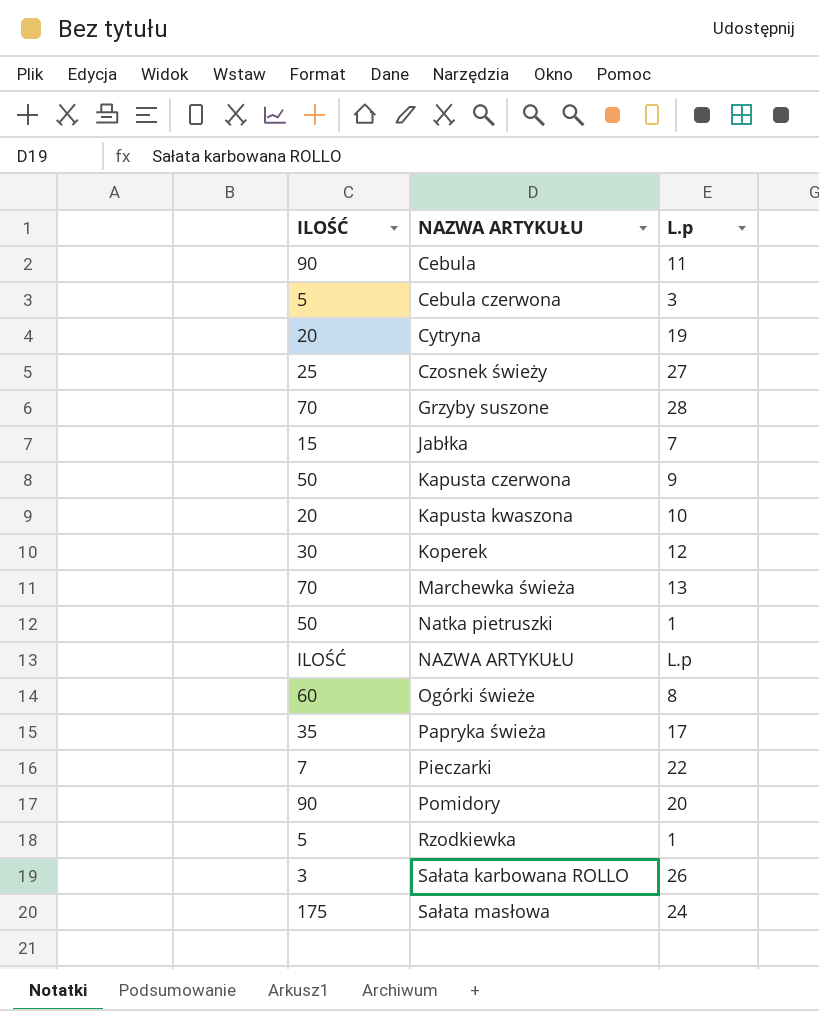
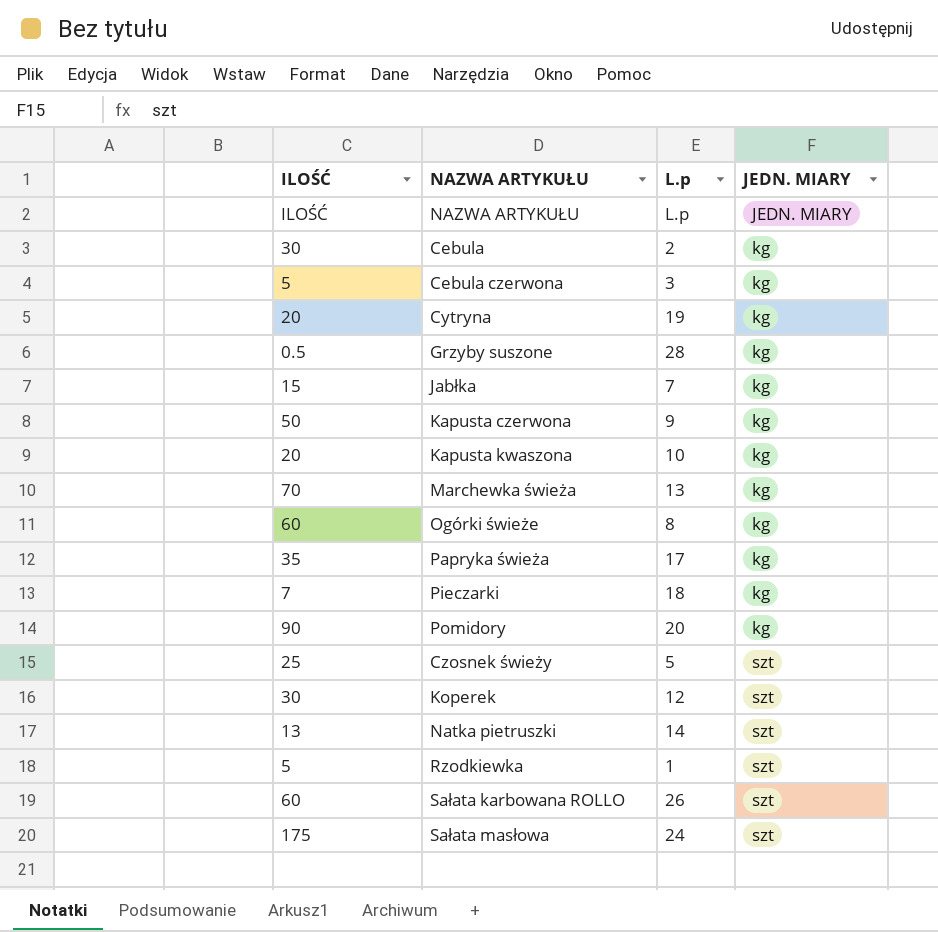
row order: NAZWA ARTYKUŁU ascending -> JEDN. MIARY ascending
column JEDN. MIARY | position: none -> 4
Cebula | ILOŚĆ: 90 -> 30
Cebula | L.p: 11 -> 2
Grzyby suszone | ILOŚĆ: 70 -> 0.5
Pieczarki | L.p: 22 -> 18
Czosnek świeży | L.p: 27 -> 5
Natka pietruszki | ILOŚĆ: 50 -> 13
Natka pietruszki | L.p: 1 -> 14
Sałata karbowana ROLLO | ILOŚĆ: 3 -> 60

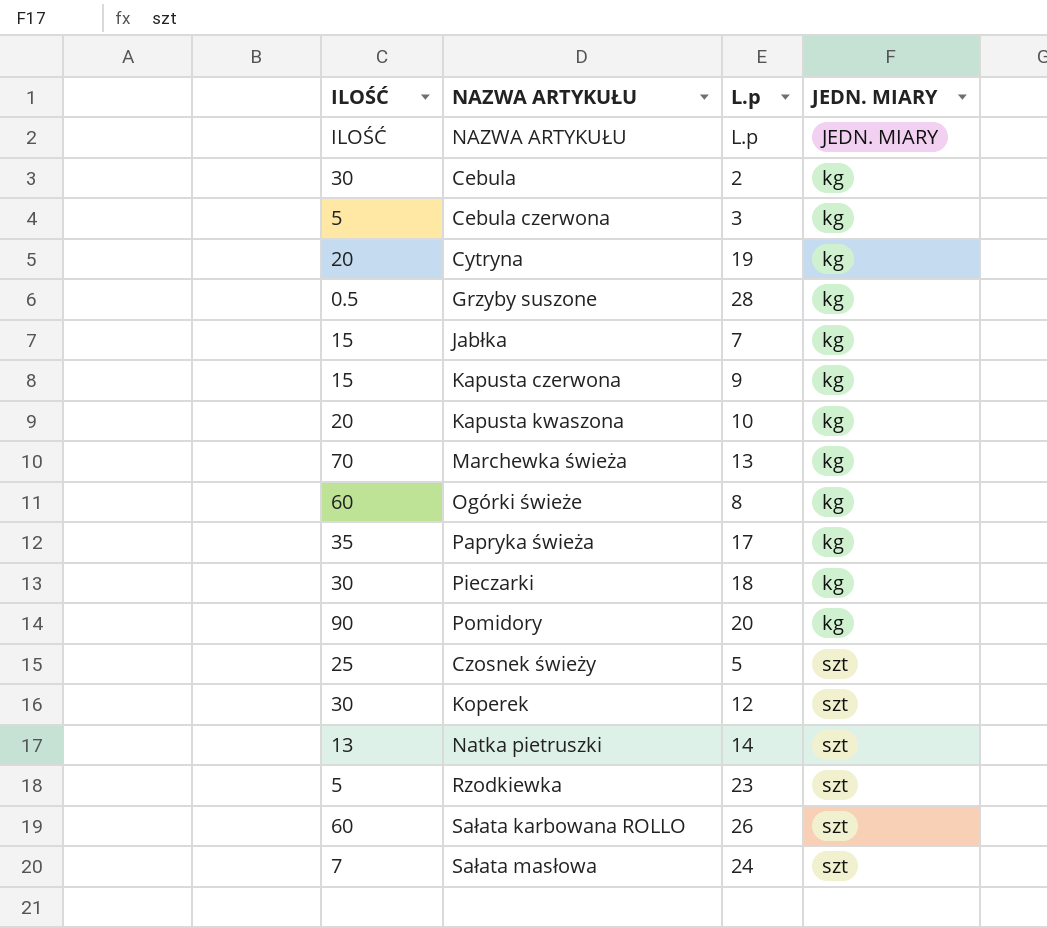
Kapusta czerwona | ILOŚĆ: 50 -> 15
Pieczarki | ILOŚĆ: 7 -> 30
Rzodkiewka | L.p: 1 -> 23
Sałata masłowa | ILOŚĆ: 175 -> 7

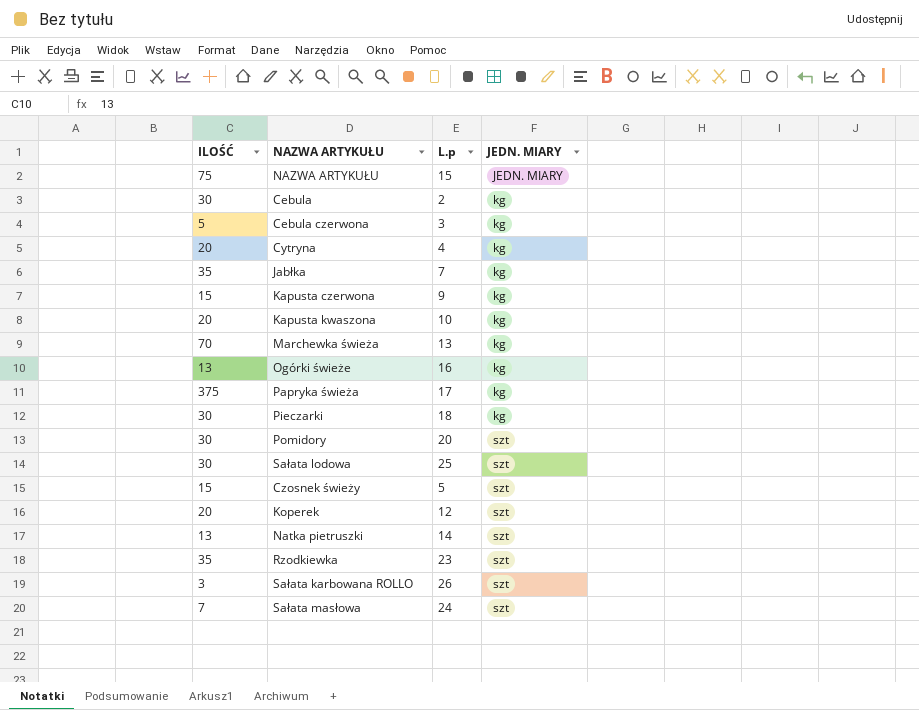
row Grzyby suszone: 0.5 | 28 | kg -> none
NAZWA ARTYKUŁU | ILOŚĆ: ILOŚĆ -> 75
NAZWA ARTYKUŁU | L.p: L.p -> 15
Cytryna | L.p: 19 -> 4
Jabłka | ILOŚĆ: 15 -> 35
Ogórki świeże | ILOŚĆ: 60 -> 13
Ogórki świeże | L.p: 8 -> 16
Papryka świeża | ILOŚĆ: 35 -> 375
Pomidory | ILOŚĆ: 90 -> 30
Pomidory | JEDN. MIARY: kg -> szt
row Sałata lodowa: none -> 30 | 25 | szt
Czosnek świeży | ILOŚĆ: 25 -> 15
Koperek | ILOŚĆ: 30 -> 20
Rzodkiewka | ILOŚĆ: 5 -> 35
Sałata karbowana ROLLO | ILOŚĆ: 60 -> 3

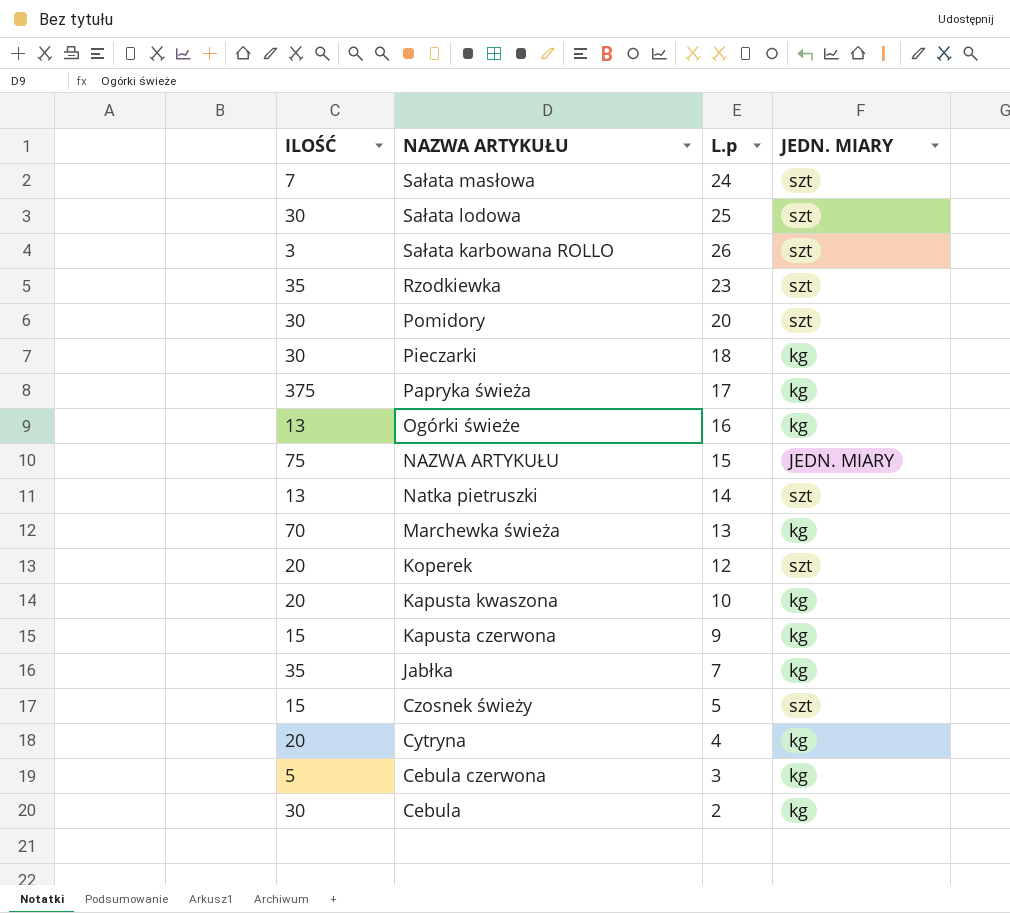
row order: JEDN. MIARY ascending -> NAZWA ARTYKUŁU descending

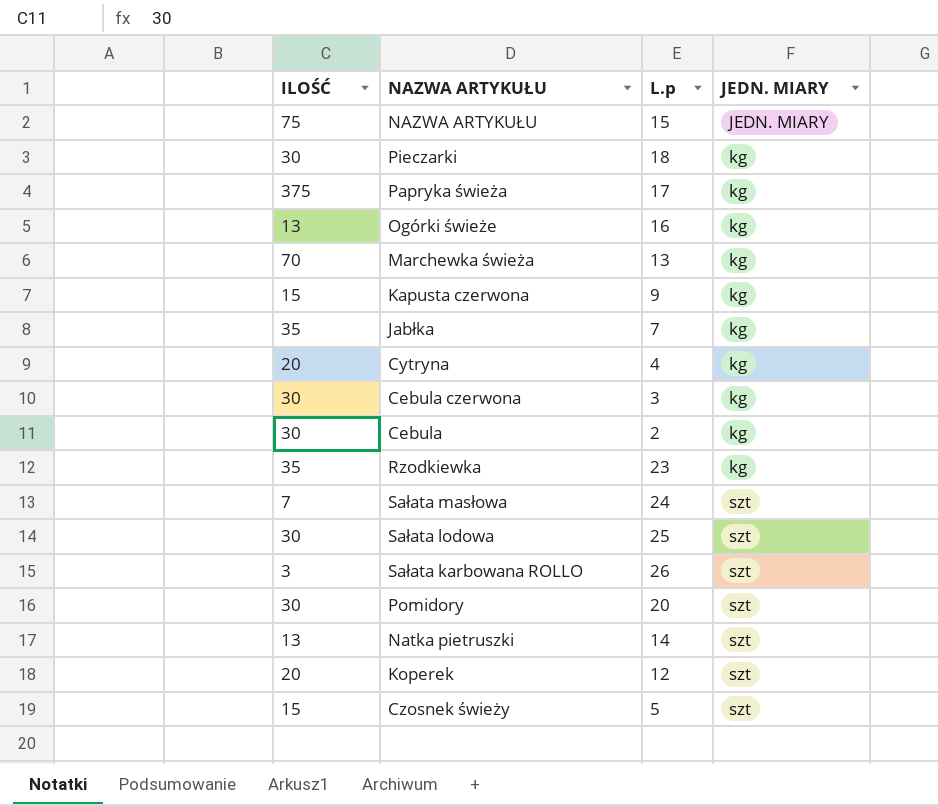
row order: NAZWA ARTYKUŁU descending -> JEDN. MIARY ascending
row Kapusta kwaszona: 20 | 10 | kg -> none
Cebula czerwona | ILOŚĆ: 5 -> 30
Rzodkiewka | JEDN. MIARY: szt -> kg

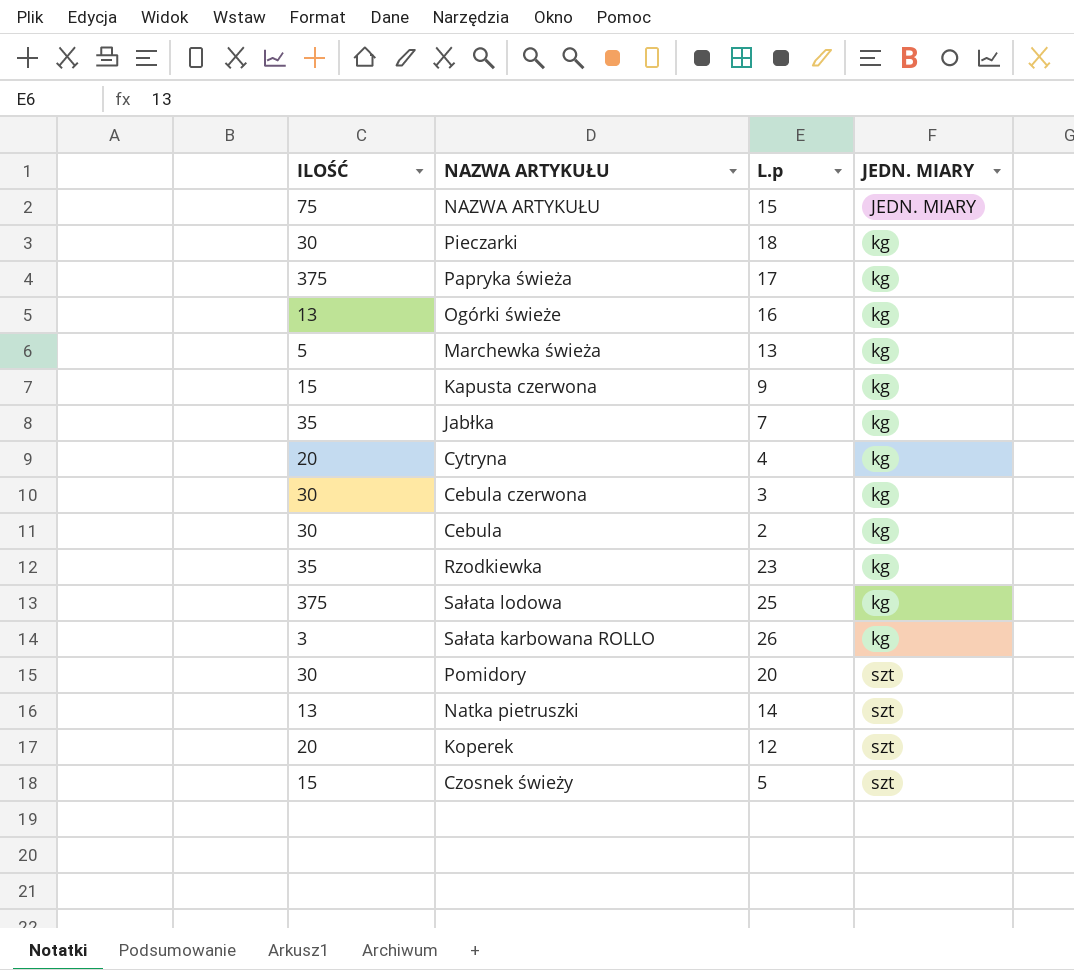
row Sałata masłowa: 7 | 24 | szt -> none
Marchewka świeża | ILOŚĆ: 70 -> 5
Sałata lodowa | ILOŚĆ: 30 -> 375
Sałata lodowa | JEDN. MIARY: szt -> kg
Sałata karbowana ROLLO | JEDN. MIARY: szt -> kg

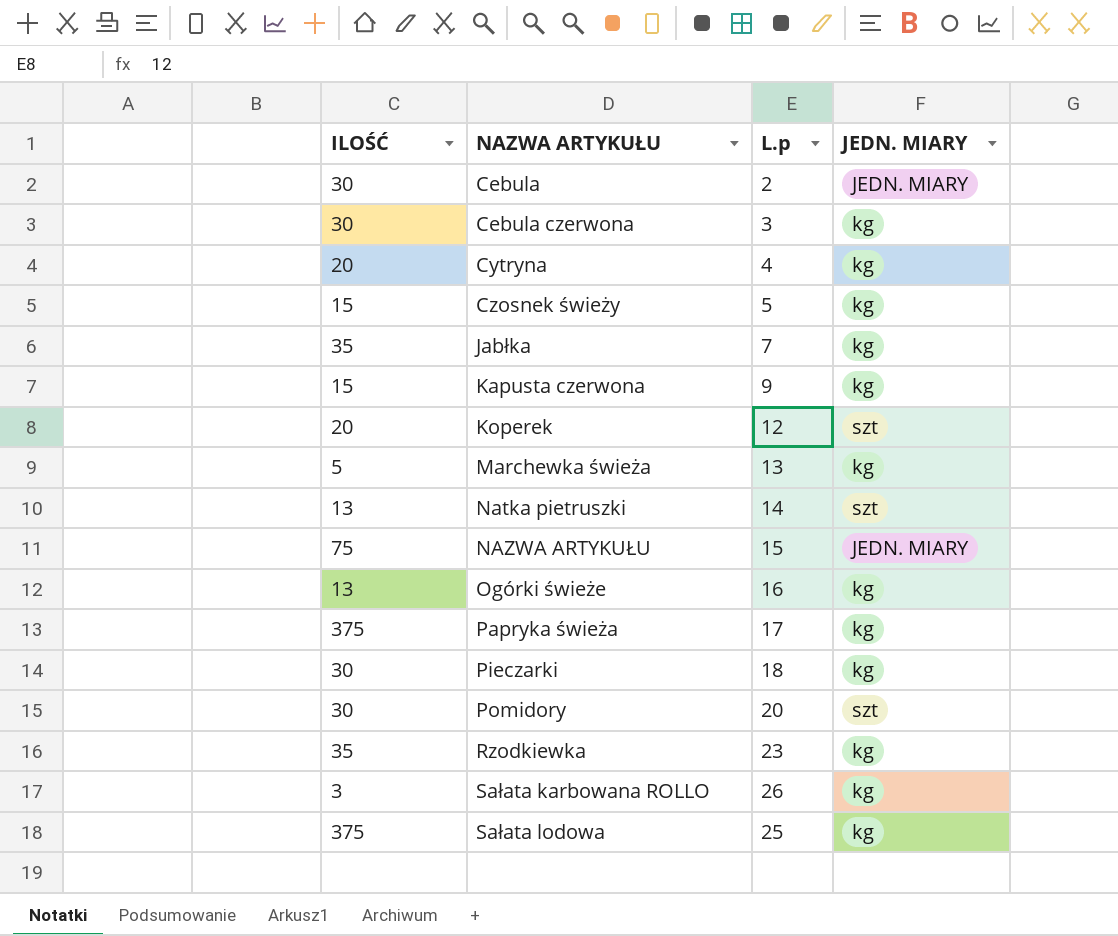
row order: JEDN. MIARY ascending -> NAZWA ARTYKUŁU ascending
Cebula | JEDN. MIARY: kg -> JEDN. MIARY
Czosnek świeży | JEDN. MIARY: szt -> kg

